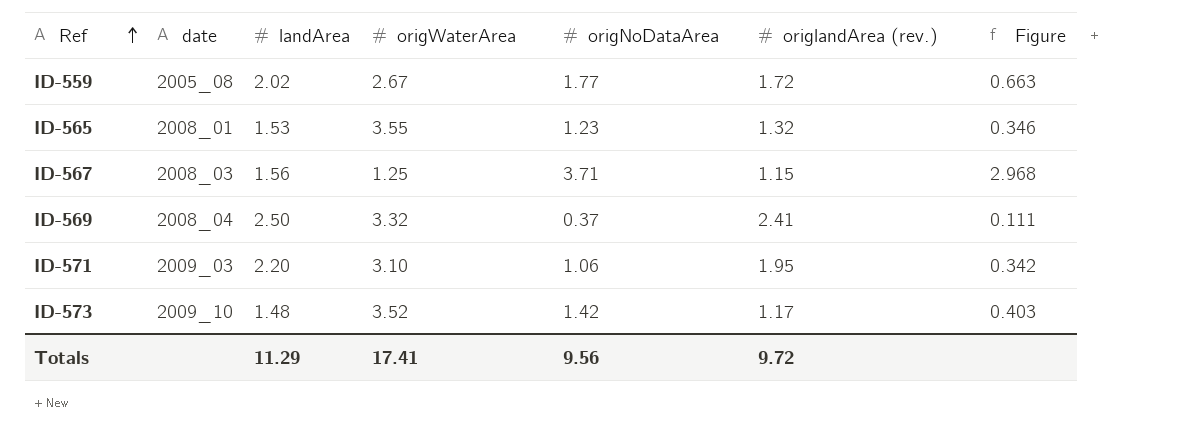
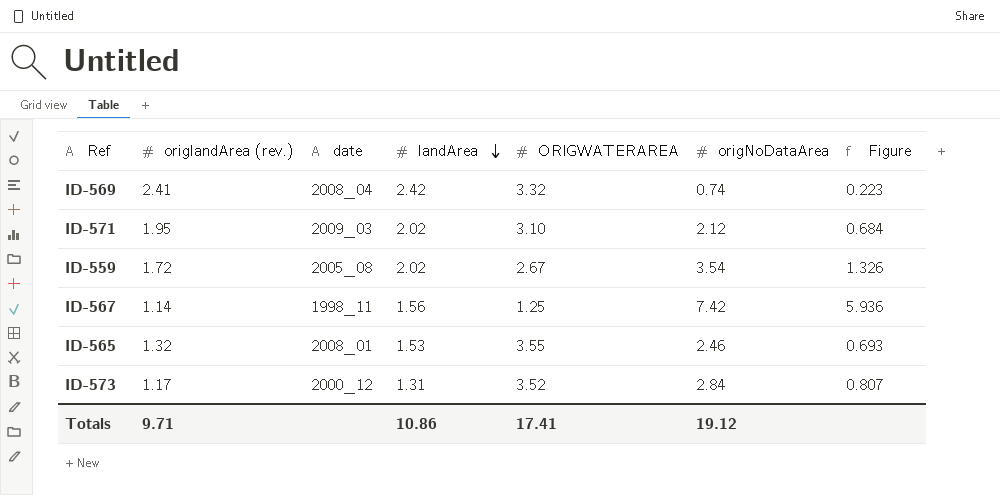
row order: Ref ascending -> landArea descending
column origlandArea (rev.) | position: 6 -> 2
column name: origWaterArea -> ORIGWATERAREA
ID-569 | landArea: 2.50 -> 2.42
ID-569 | origNoDataArea: 0.37 -> 0.74
ID-569 | Figure: 0.111 -> 0.223
ID-571 | landArea: 2.20 -> 2.02
ID-571 | origNoDataArea: 1.06 -> 2.12
ID-571 | Figure: 0.342 -> 0.684
ID-559 | origNoDataArea: 1.77 -> 3.54
ID-559 | Figure: 0.663 -> 1.326
ID-567 | origlandArea (rev.): 1.15 -> 1.14
ID-567 | date: 2008_03 -> 1998_11
ID-567 | origNoDataArea: 3.71 -> 7.42
ID-567 | Figure: 2.968 -> 5.936
ID-565 | origNoDataArea: 1.23 -> 2.46
ID-565 | Figure: 0.346 -> 0.693
ID-573 | date: 2009_10 -> 2000_12
ID-573 | landArea: 1.48 -> 1.31
ID-573 | origNoDataArea: 1.42 -> 2.84
ID-573 | Figure: 0.403 -> 0.807
Totals | origlandArea (rev.): 9.72 -> 9.71
Totals | landArea: 11.29 -> 10.86
Totals | origNoDataArea: 9.56 -> 19.12

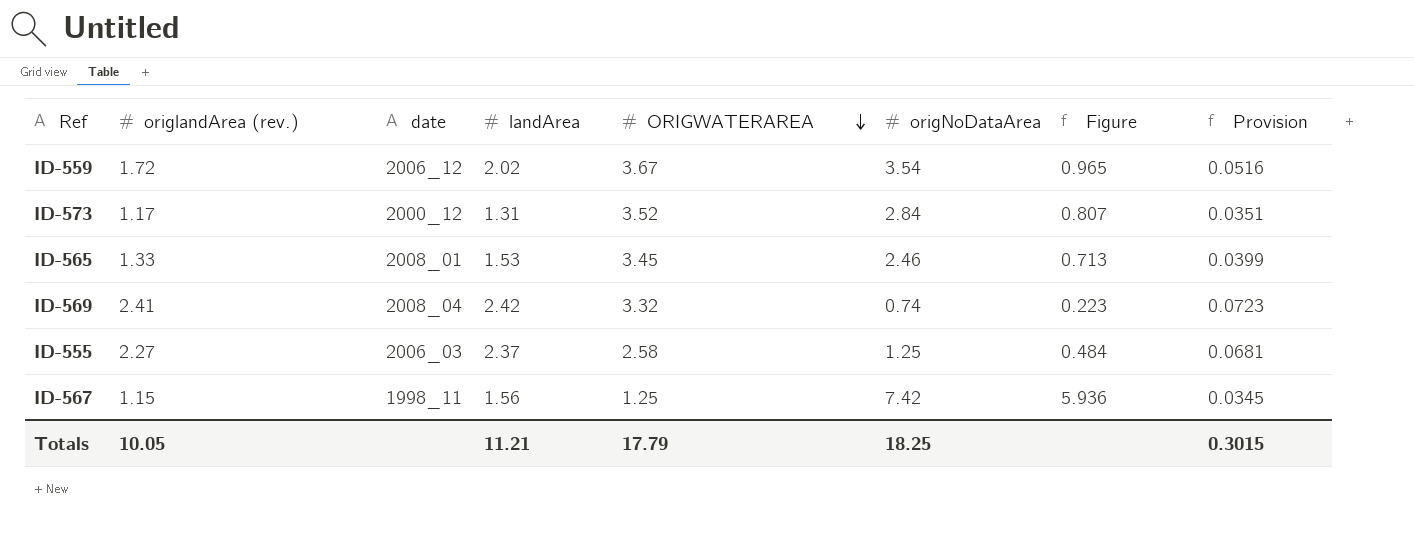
row order: landArea descending -> ORIGWATERAREA descending
column Provision | formula: none -> [origlandArea (rev.)] * 0.03
row ID-571: 1.95 | 2009_03 | 2.02 | 3.10 | 2.12 | 0.684 -> none
ID-559 | date: 2005_08 -> 2006_12
ID-559 | ORIGWATERAREA: 2.67 -> 3.67
ID-559 | Figure: 1.326 -> 0.965
ID-565 | origlandArea (rev.): 1.32 -> 1.33
ID-565 | ORIGWATERAREA: 3.55 -> 3.45
ID-565 | Figure: 0.693 -> 0.713
row ID-555: none -> 2.27 | 2006_03 | 2.37 | 2.58 | 1.25 | 0.484 | 0.0681
ID-567 | origlandArea (rev.): 1.14 -> 1.15
Totals | origlandArea (rev.): 9.71 -> 10.05
Totals | landArea: 10.86 -> 11.21
Totals | ORIGWATERAREA: 17.41 -> 17.79
Totals | origNoDataArea: 19.12 -> 18.25

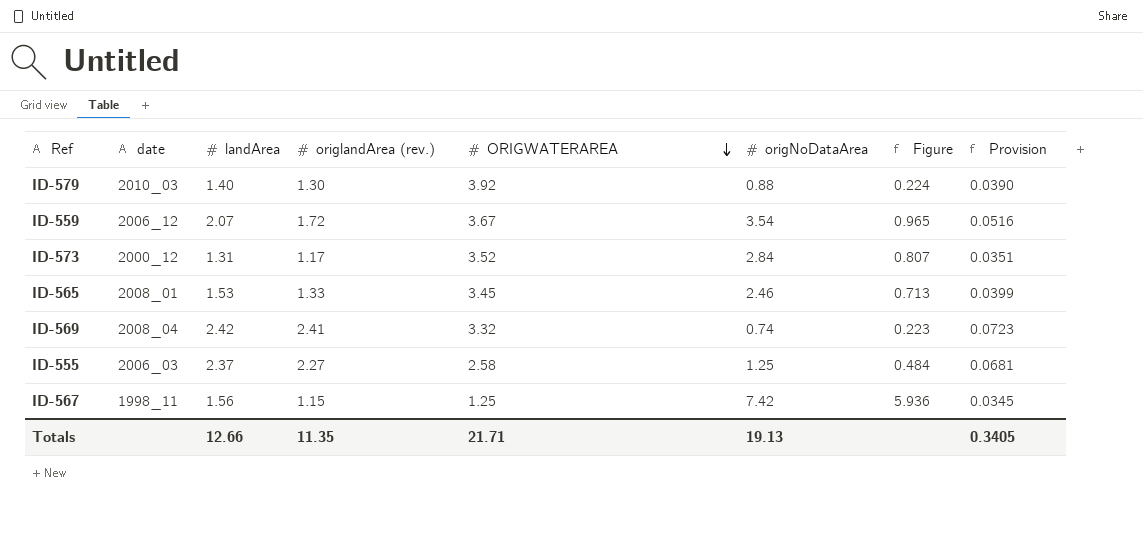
column origlandArea (rev.) | position: 2 -> 4
row ID-579: none -> 2010_03 | 1.40 | 1.30 | 3.92 | 0.88 | 0.224 | 0.0390
ID-559 | landArea: 2.02 -> 2.07
Totals | landArea: 11.21 -> 12.66
Totals | origlandArea (rev.): 10.05 -> 11.35
Totals | ORIGWATERAREA: 17.79 -> 21.71
Totals | origNoDataArea: 18.25 -> 19.13
Totals | Provision: 0.3015 -> 0.3405

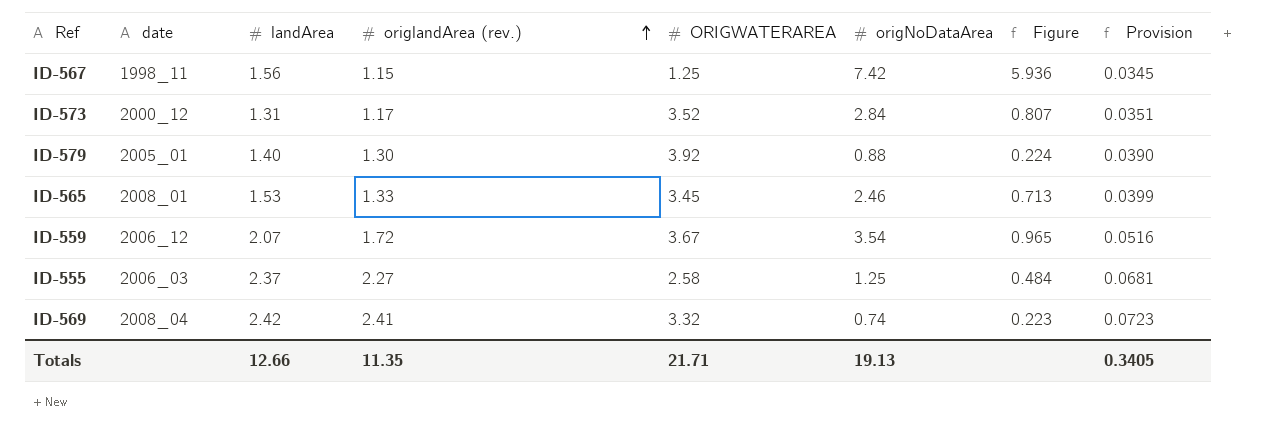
row order: ORIGWATERAREA descending -> origlandArea (rev.) ascending
ID-579 | date: 2010_03 -> 2005_01

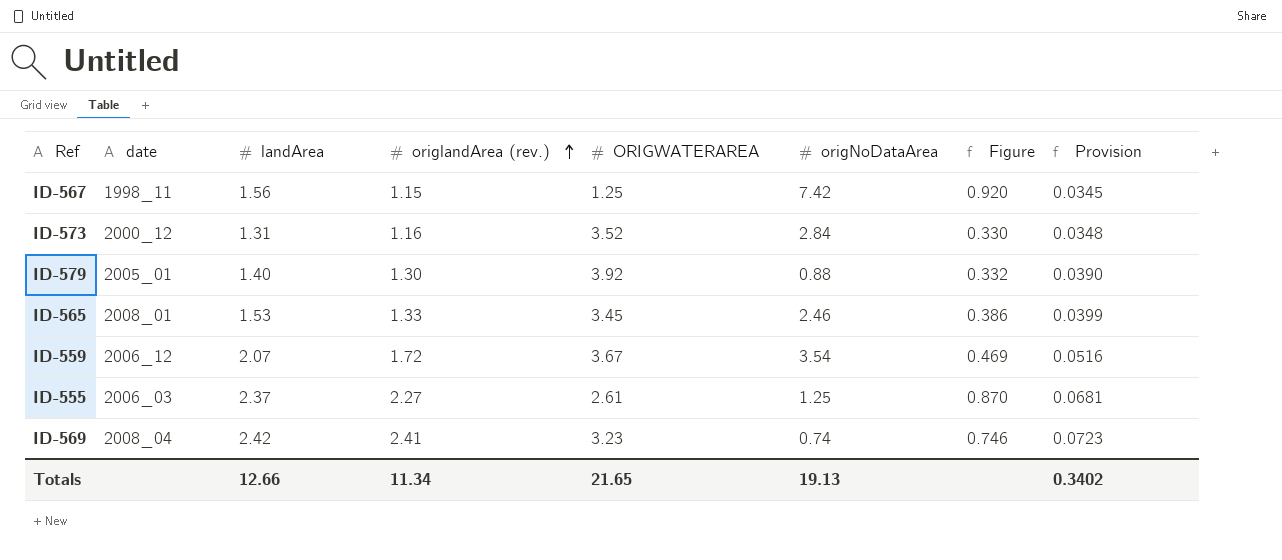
column Figure | formula: [origNoDataArea] / [ORIGWATERAREA] -> [origlandArea (rev.)] / [ORIGWATERAREA]
ID-573 | origlandArea (rev.): 1.17 -> 1.16
ID-573 | Provision: 0.0351 -> 0.0348
ID-555 | ORIGWATERAREA: 2.58 -> 2.61
ID-569 | ORIGWATERAREA: 3.32 -> 3.23
Totals | origlandArea (rev.): 11.35 -> 11.34
Totals | ORIGWATERAREA: 21.71 -> 21.65
Totals | Provision: 0.3405 -> 0.3402

